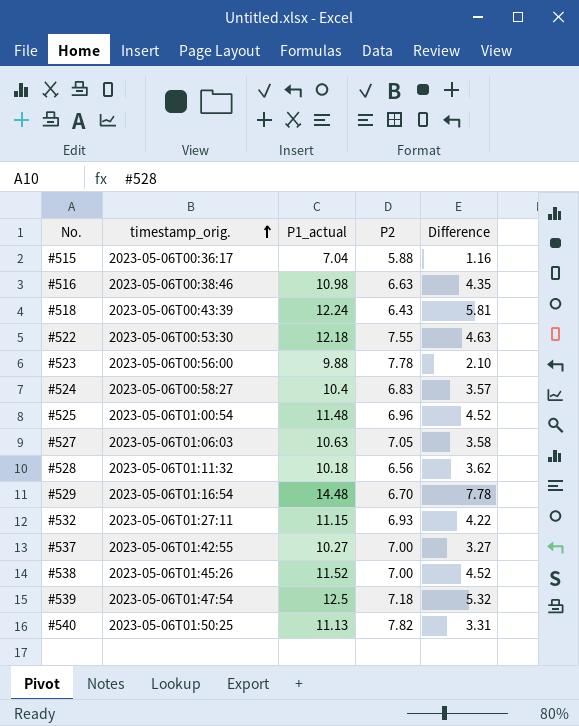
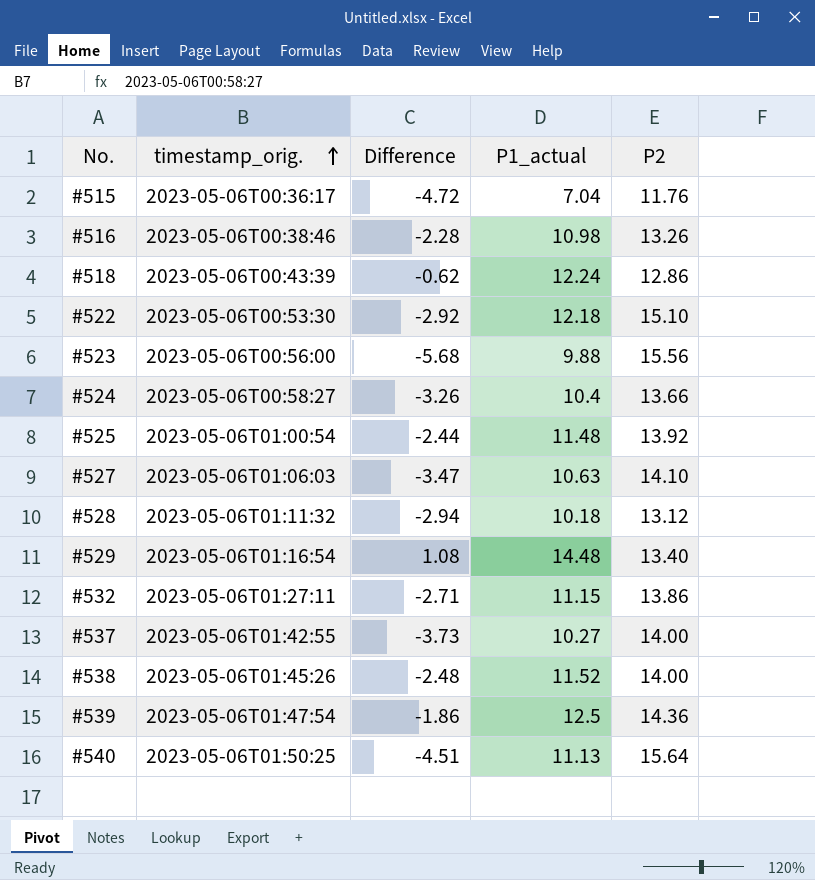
column Difference | position: 5 -> 3
#515 | Difference: 1.16 -> -4.72
#515 | P2: 5.88 -> 11.76
#516 | Difference: 4.35 -> -2.28
#516 | P2: 6.63 -> 13.26
#518 | Difference: 5.81 -> -0.62
#518 | P2: 6.43 -> 12.86
#522 | Difference: 4.63 -> -2.92
#522 | P2: 7.55 -> 15.10
#523 | Difference: 2.10 -> -5.68
#523 | P2: 7.78 -> 15.56
#524 | Difference: 3.57 -> -3.26
#524 | P2: 6.83 -> 13.66
#525 | Difference: 4.52 -> -2.44
#525 | P2: 6.96 -> 13.92
#527 | Difference: 3.58 -> -3.47
#527 | P2: 7.05 -> 14.10
#528 | Difference: 3.62 -> -2.94
#528 | P2: 6.56 -> 13.12
#529 | Difference: 7.78 -> 1.08
#529 | P2: 6.70 -> 13.40
#532 | Difference: 4.22 -> -2.71
#532 | P2: 6.93 -> 13.86
#537 | Difference: 3.27 -> -3.73
#537 | P2: 7.00 -> 14.00
#538 | Difference: 4.52 -> -2.48
#538 | P2: 7.00 -> 14.00
#539 | Difference: 5.32 -> -1.86
#539 | P2: 7.18 -> 14.36
#540 | Difference: 3.31 -> -4.51
#540 | P2: 7.82 -> 15.64

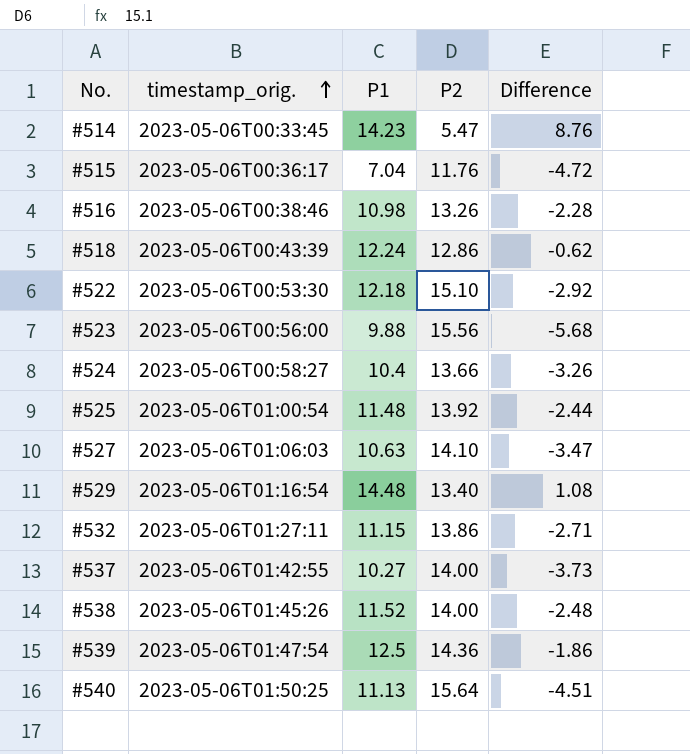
column name: P1_actual -> P1
column Difference | position: 3 -> 5
row #528: 2023-05-06T01:11:32 | -2.94 | 10.18 | 13.12 -> none
row #514: none -> 2023-05-06T00:33:45 | 14.23 | 5.47 | 8.76

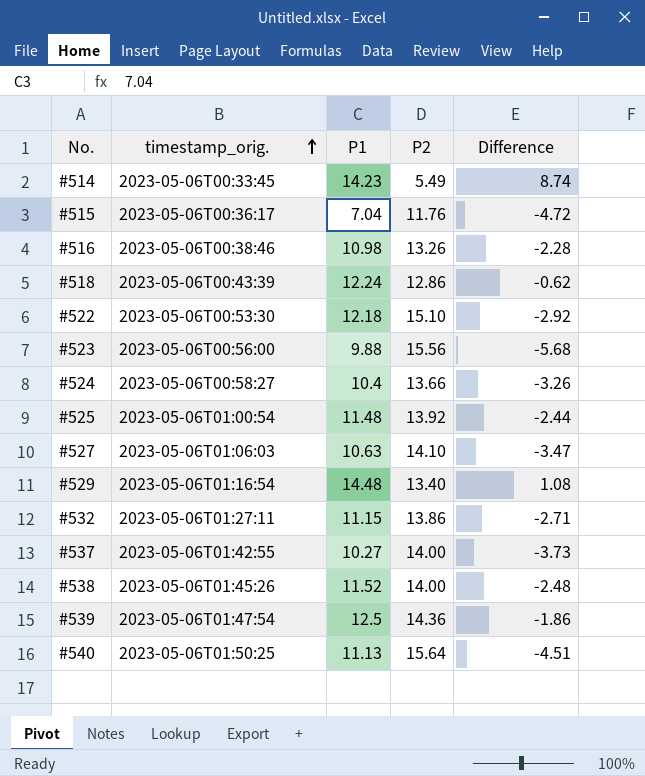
#514 | P2: 5.47 -> 5.49
#514 | Difference: 8.76 -> 8.74

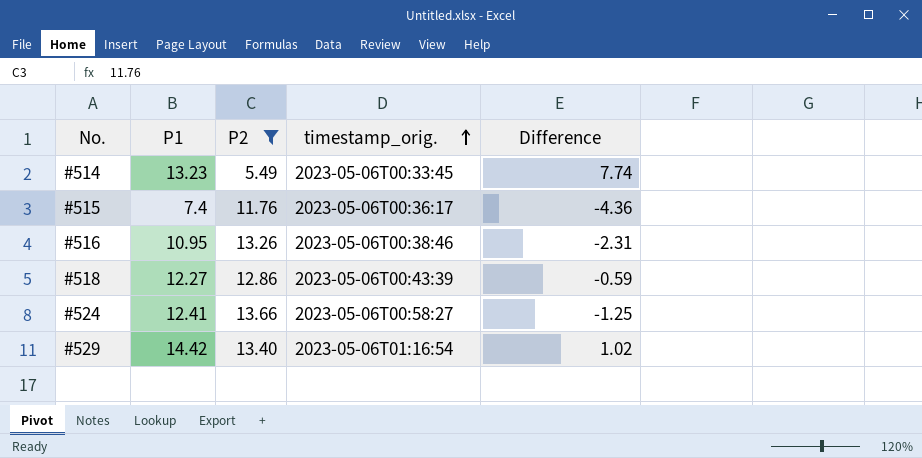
filter: none -> P2 <= 13.66
column timestamp_orig. | position: 2 -> 4
#514 | P1: 14.23 -> 13.23
#514 | Difference: 8.74 -> 7.74
#515 | P1: 7.04 -> 7.4
#515 | Difference: -4.72 -> -4.36
#516 | P1: 10.98 -> 10.95
#516 | Difference: -2.28 -> -2.31
#518 | P1: 12.24 -> 12.27
#518 | Difference: -0.62 -> -0.59
#524 | P1: 10.4 -> 12.41
#524 | Difference: -3.26 -> -1.25
#529 | P1: 14.48 -> 14.42
#529 | Difference: 1.08 -> 1.02

